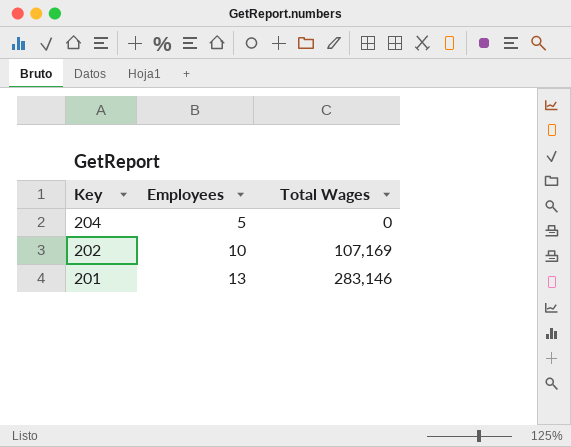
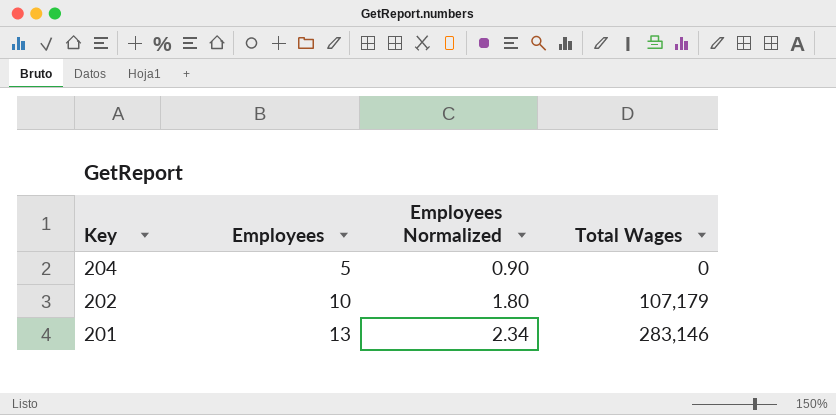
column Employees Normalized | formula: none -> [Employees] * 0.18
202 | Total Wages: 107,169 -> 107,179

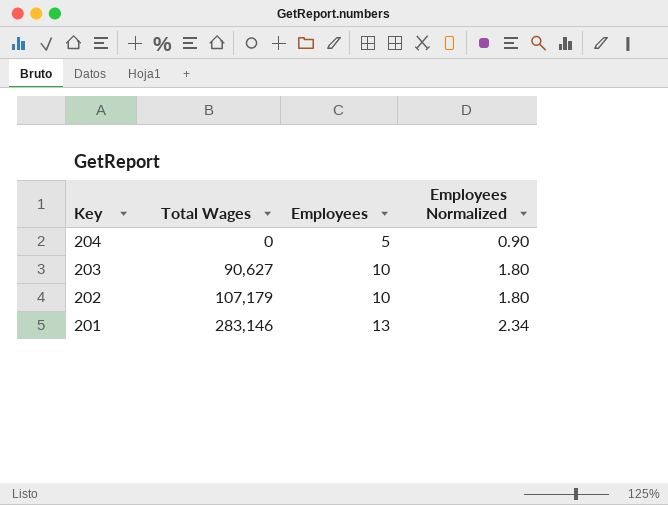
column Total Wages | position: 4 -> 2
row 203: none -> 90,627 | 10 | 1.80

